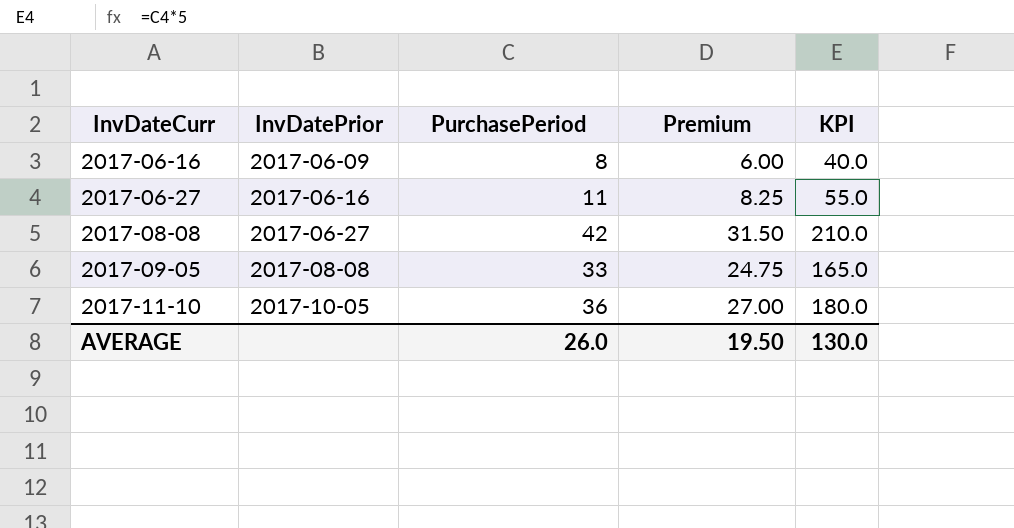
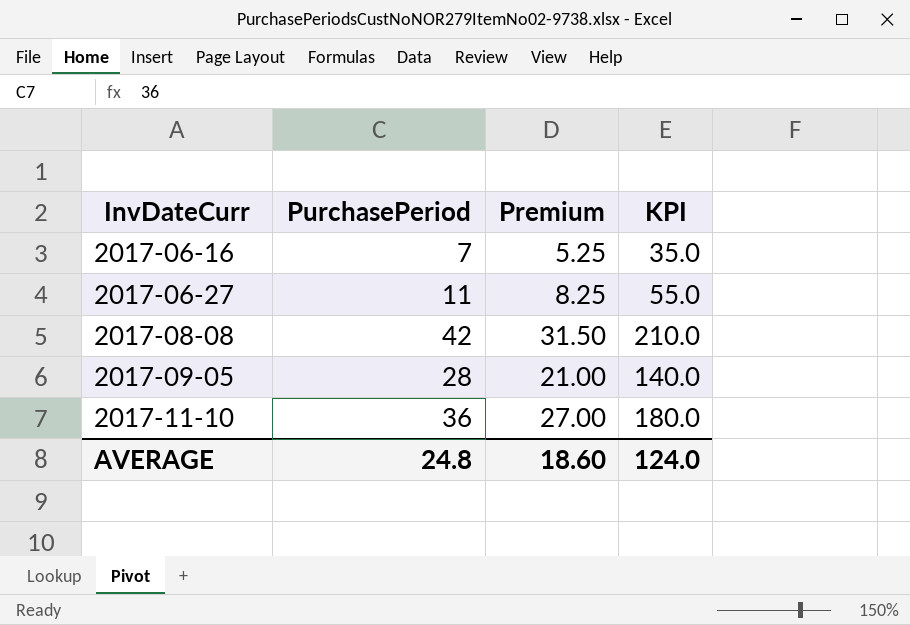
column InvDatePrior | position: 2 -> none
2017-06-16 | PurchasePeriod: 8 -> 7
2017-06-16 | Premium: 6.00 -> 5.25
2017-06-16 | KPI: 40.0 -> 35.0
2017-09-05 | PurchasePeriod: 33 -> 28
2017-09-05 | Premium: 24.75 -> 21.00
2017-09-05 | KPI: 165.0 -> 140.0
AVERAGE | PurchasePeriod: 26.0 -> 24.8
AVERAGE | Premium: 19.50 -> 18.60
AVERAGE | KPI: 130.0 -> 124.0

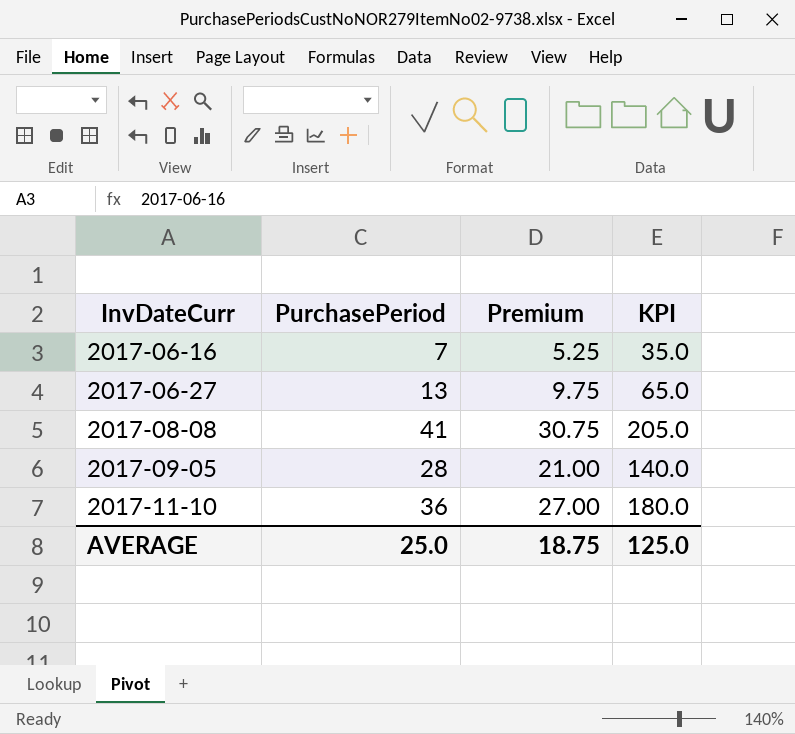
2017-06-27 | PurchasePeriod: 11 -> 13
2017-06-27 | Premium: 8.25 -> 9.75
2017-06-27 | KPI: 55.0 -> 65.0
2017-08-08 | PurchasePeriod: 42 -> 41
2017-08-08 | Premium: 31.50 -> 30.75
2017-08-08 | KPI: 210.0 -> 205.0
AVERAGE | PurchasePeriod: 24.8 -> 25.0
AVERAGE | Premium: 18.60 -> 18.75
AVERAGE | KPI: 124.0 -> 125.0

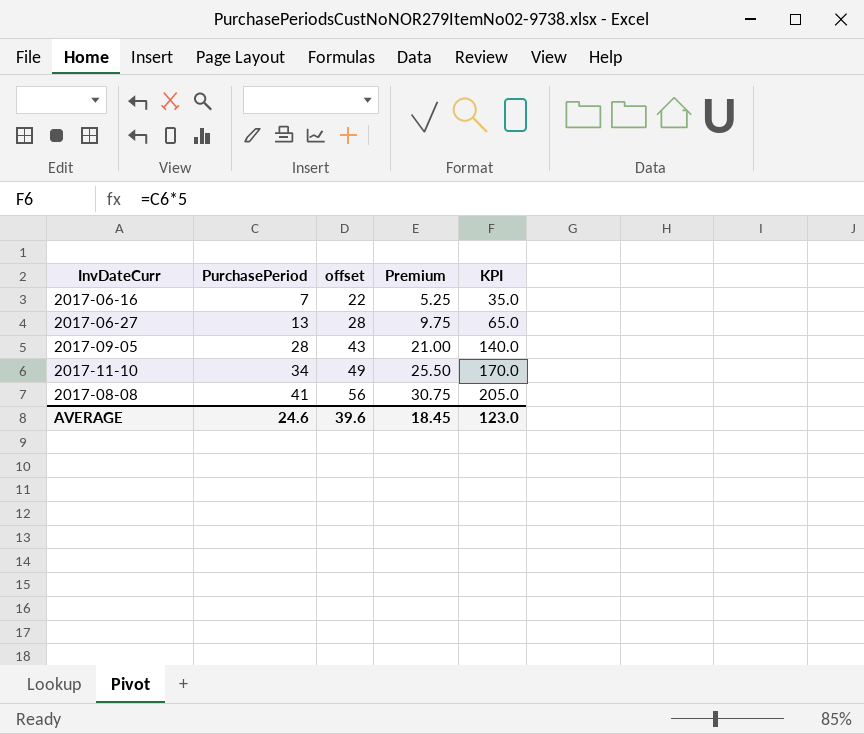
row order: InvDateCurr ascending -> PurchasePeriod ascending
column offset | formula: none -> [PurchasePeriod] + 15
2017-11-10 | PurchasePeriod: 36 -> 34
2017-11-10 | Premium: 27.00 -> 25.50
2017-11-10 | KPI: 180.0 -> 170.0
AVERAGE | PurchasePeriod: 25.0 -> 24.6
AVERAGE | Premium: 18.75 -> 18.45
AVERAGE | KPI: 125.0 -> 123.0

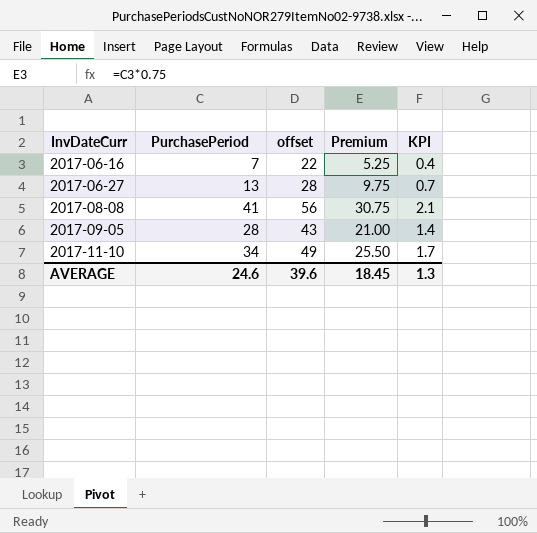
row order: PurchasePeriod ascending -> InvDateCurr ascending
column KPI | formula: [PurchasePeriod] * 5 -> [PurchasePeriod] * 0.05
AVERAGE | KPI: 123.0 -> 1.3

